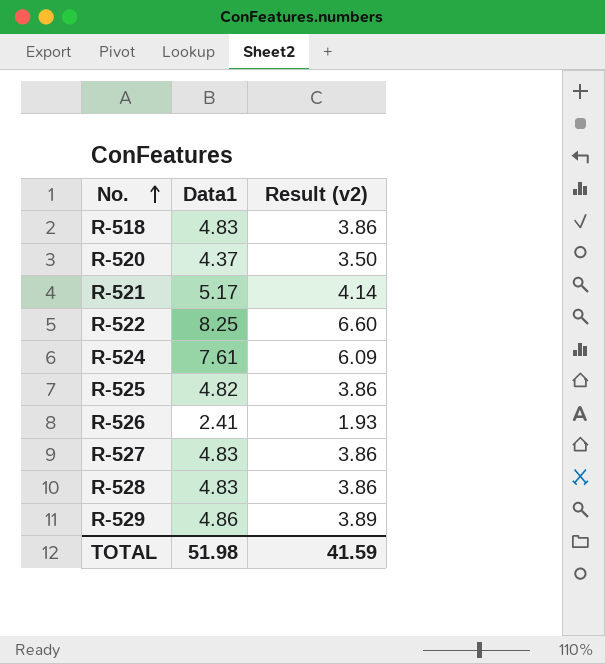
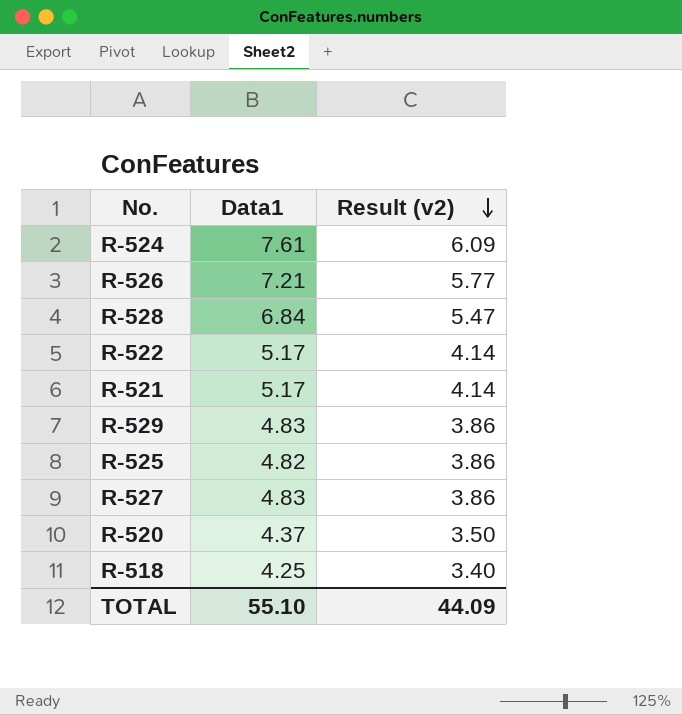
row order: No. ascending -> Result (v2) descending
R-526 | Data1: 2.41 -> 7.21
R-526 | Result (v2): 1.93 -> 5.77
R-528 | Data1: 4.83 -> 6.84
R-528 | Result (v2): 3.86 -> 5.47
R-522 | Data1: 8.25 -> 5.17
R-522 | Result (v2): 6.60 -> 4.14
R-529 | Data1: 4.86 -> 4.83
R-529 | Result (v2): 3.89 -> 3.86
R-518 | Data1: 4.83 -> 4.25
R-518 | Result (v2): 3.86 -> 3.40
TOTAL | Data1: 51.98 -> 55.10
TOTAL | Result (v2): 41.59 -> 44.09

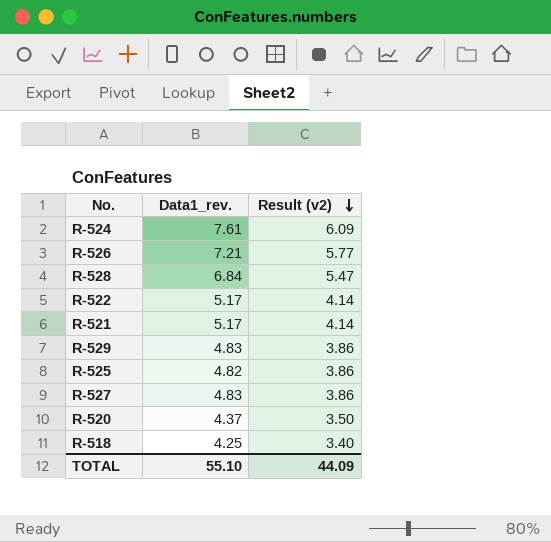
column name: Data1 -> Data1_rev.

